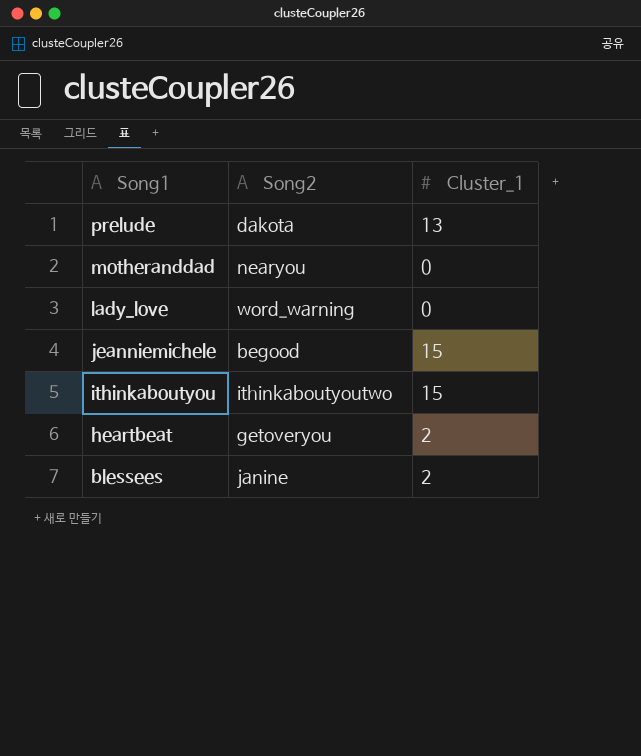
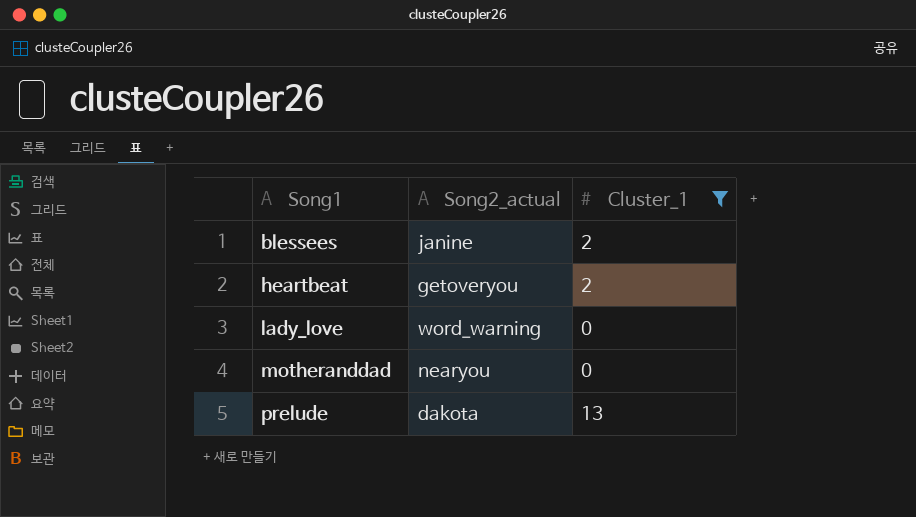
filter: none -> Cluster_1 != 15
row order: Song1 descending -> Song1 ascending
column name: Song2 -> Song2_actual

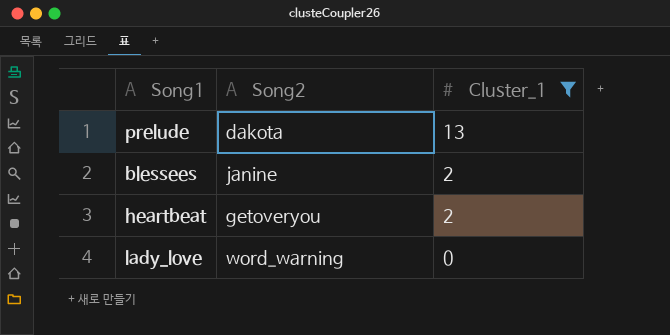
row order: Song1 ascending -> Cluster_1 descending
column name: Song2_actual -> Song2
row motheranddad: nearyou | 0 -> none

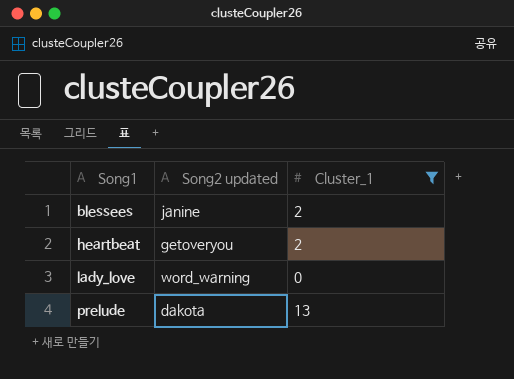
row order: Cluster_1 descending -> Song1 ascending
column name: Song2 -> Song2 updated

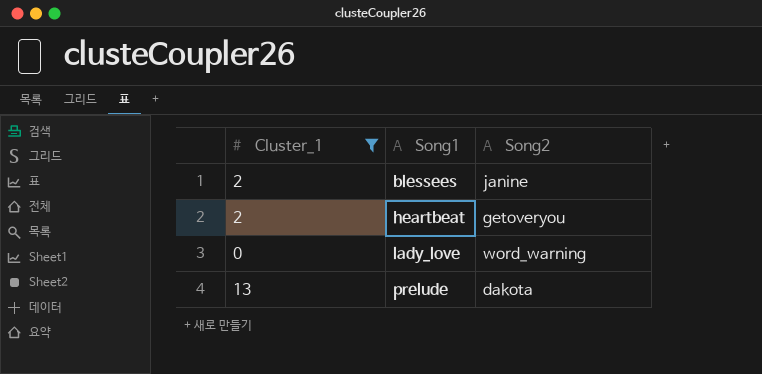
column Cluster_1 | position: 3 -> 1
column name: Song2 updated -> Song2

